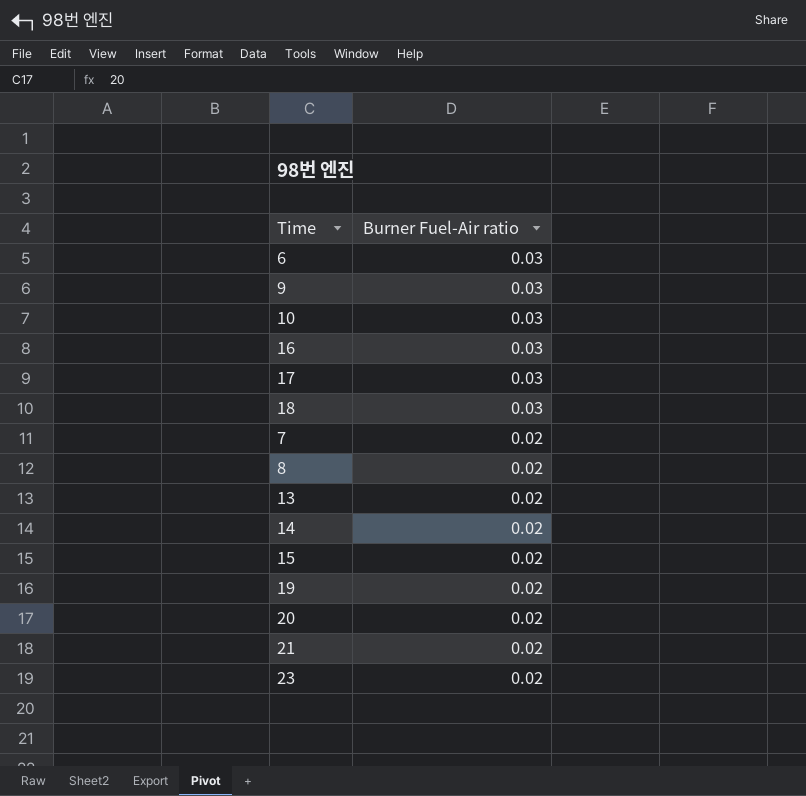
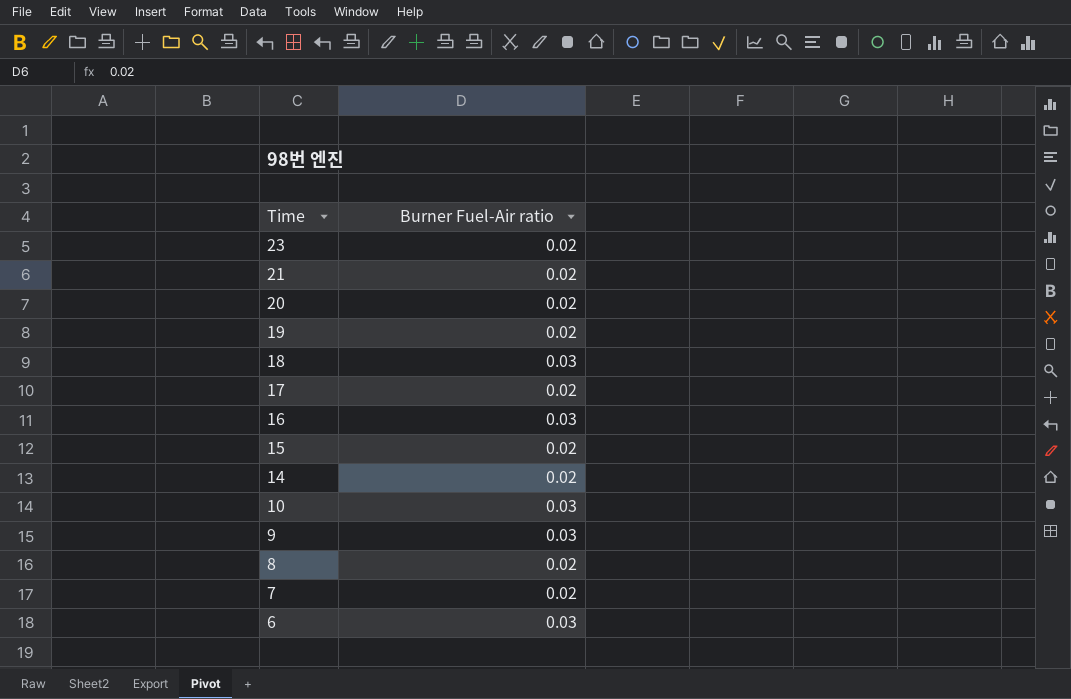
row order: Burner Fuel-Air ratio descending -> Time descending
row 13: 0.02 -> none
17 | Burner Fuel-Air ratio: 0.03 -> 0.02

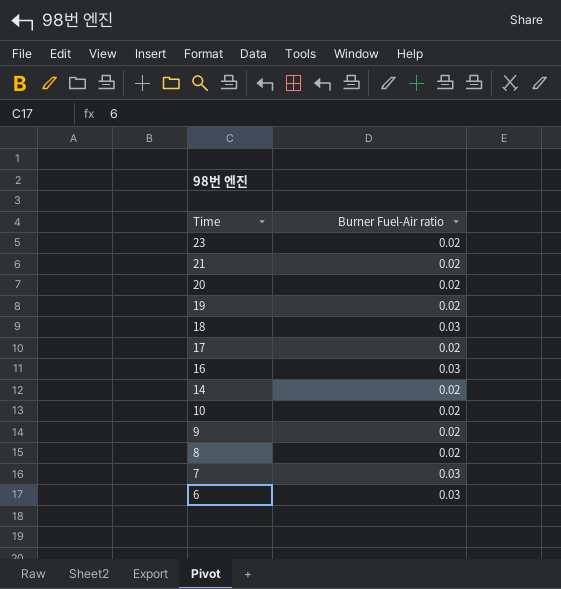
row 15: 0.02 -> none
10 | Burner Fuel-Air ratio: 0.03 -> 0.02
9 | Burner Fuel-Air ratio: 0.03 -> 0.02
7 | Burner Fuel-Air ratio: 0.02 -> 0.03

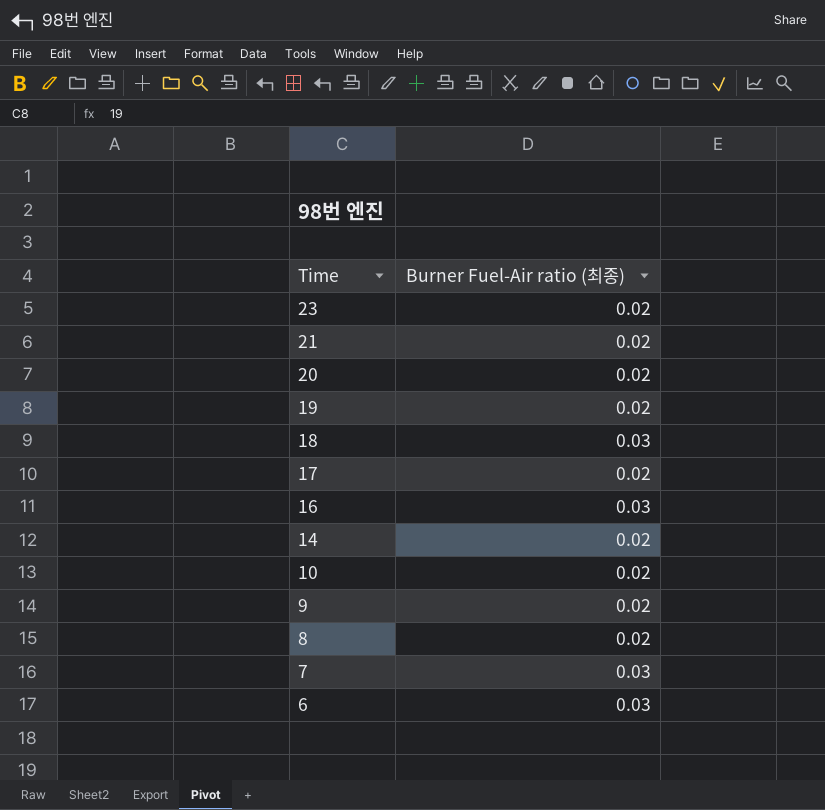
column name: Burner Fuel-Air ratio -> Burner Fuel-Air ratio (최종)

